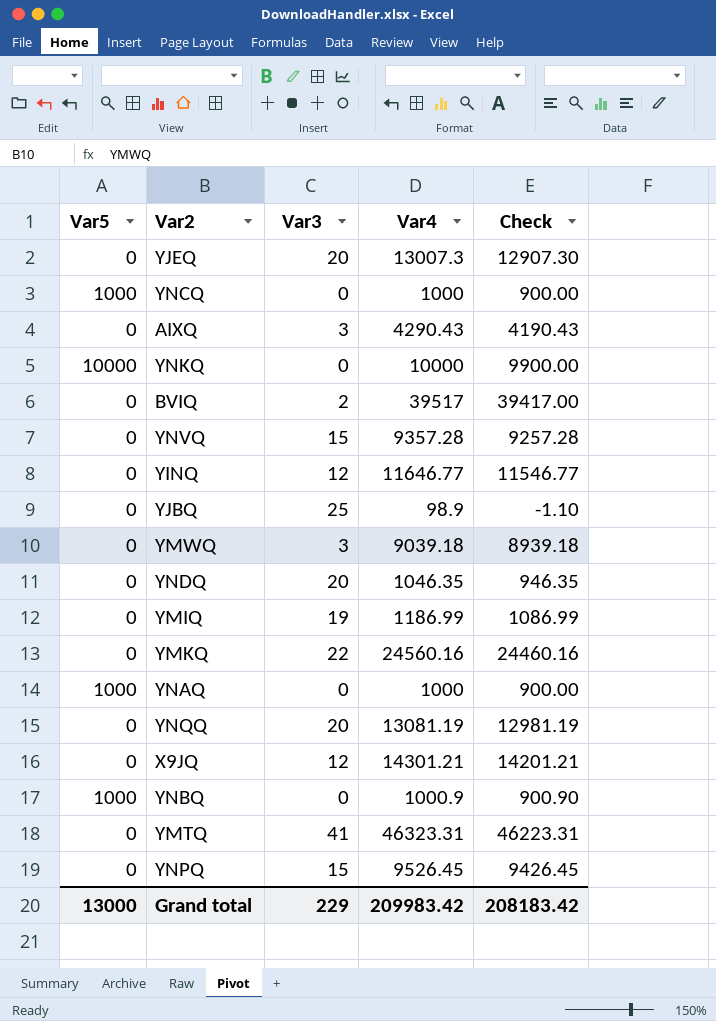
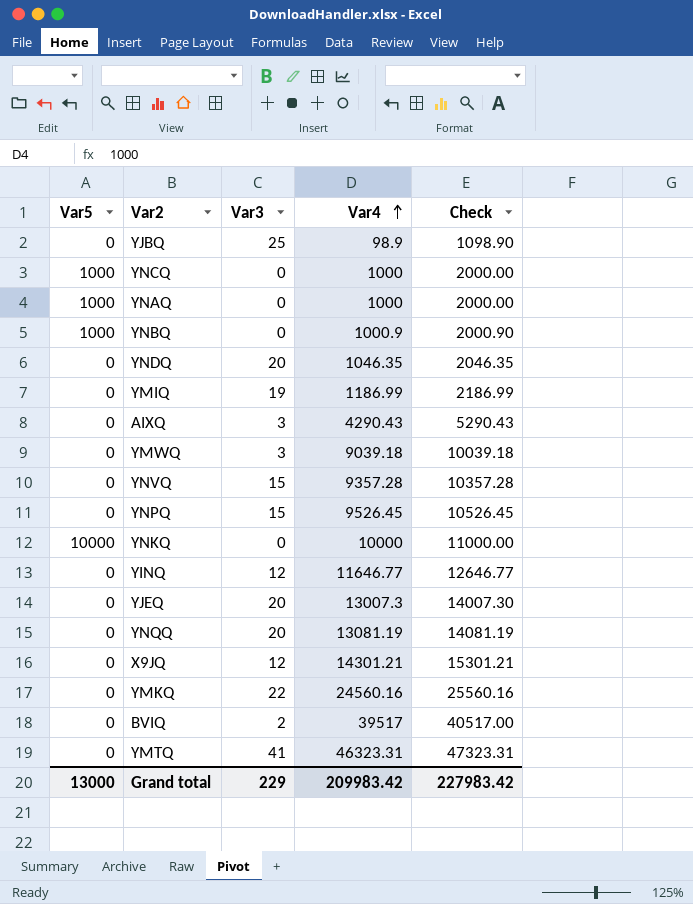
row order: none -> Var4 ascending
column Check | formula: [Var4] - 100 -> [Var4] + 1000
Grand total | Check: 208183.42 -> 227983.42

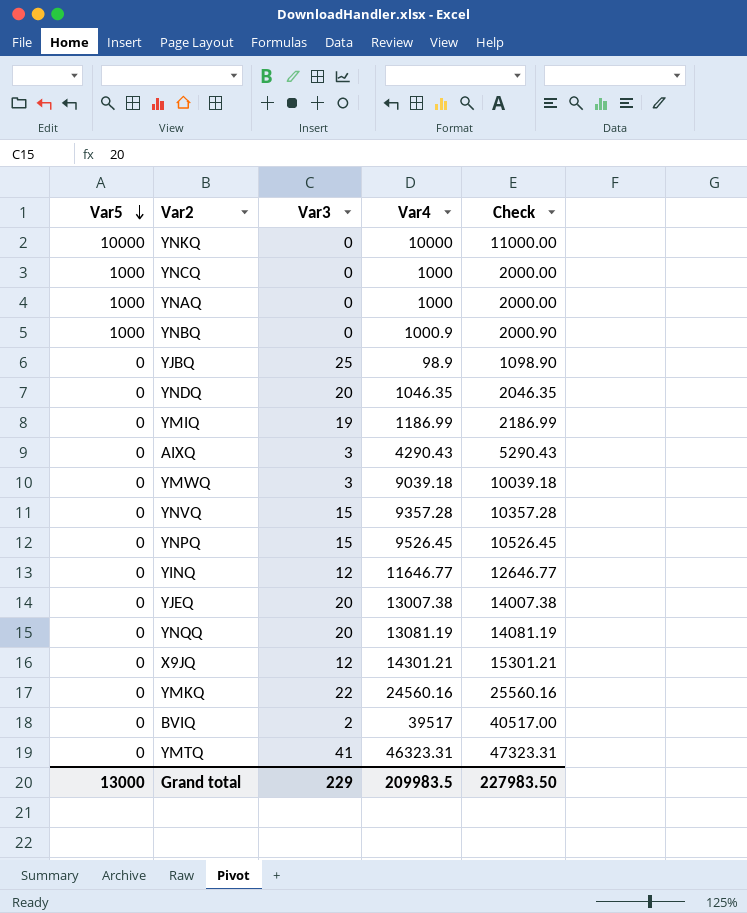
row order: Var4 ascending -> Var5 descending
YJEQ | Var4: 13007.3 -> 13007.38
YJEQ | Check: 14007.30 -> 14007.38
Grand total | Var4: 209983.42 -> 209983.5
Grand total | Check: 227983.42 -> 227983.50

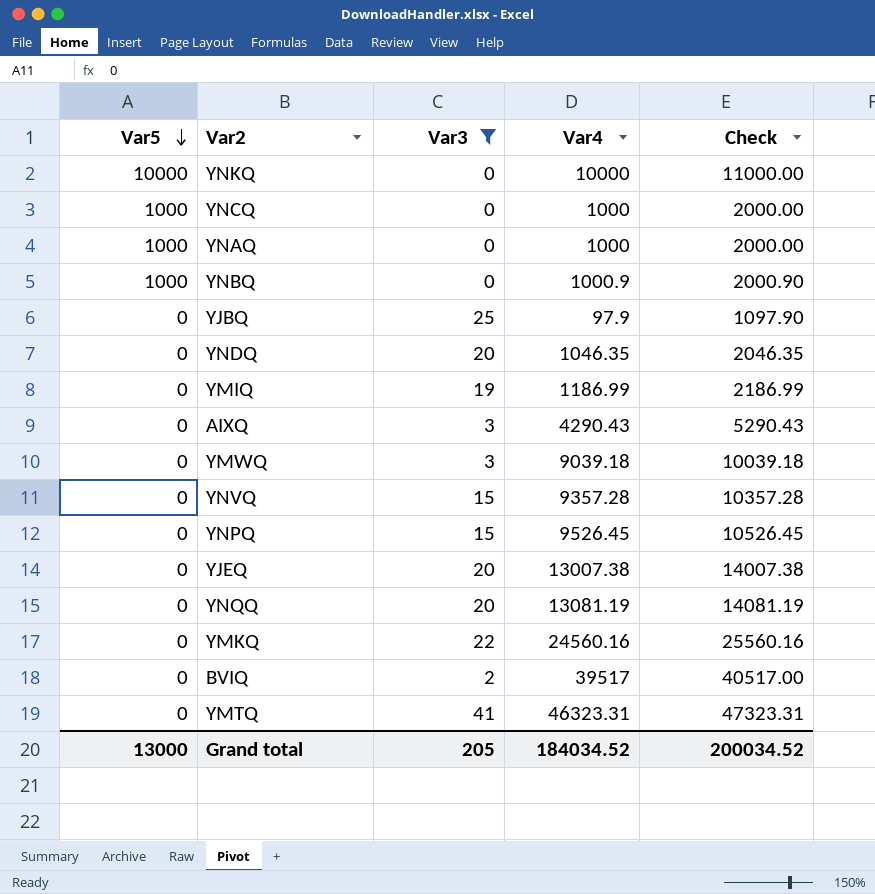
filter: none -> Var3 != 12
YJBQ | Var4: 98.9 -> 97.9
YJBQ | Check: 1098.90 -> 1097.90
Grand total | Var3: 229 -> 205
Grand total | Var4: 209983.5 -> 184034.52
Grand total | Check: 227983.50 -> 200034.52

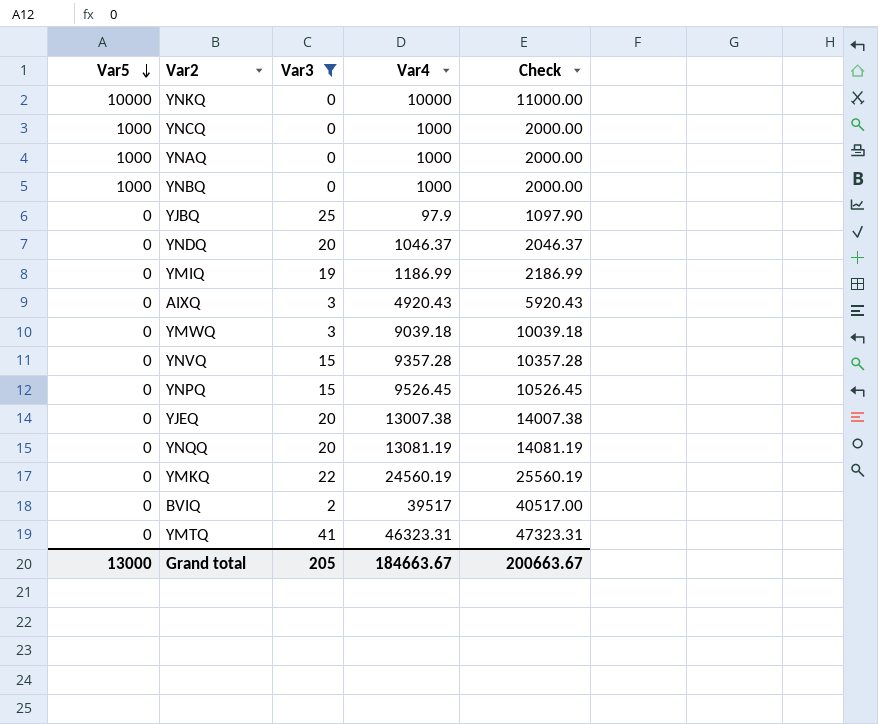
YNBQ | Var4: 1000.9 -> 1000
YNBQ | Check: 2000.90 -> 2000.00
YNDQ | Var4: 1046.35 -> 1046.37
YNDQ | Check: 2046.35 -> 2046.37
AIXQ | Var4: 4290.43 -> 4920.43
AIXQ | Check: 5290.43 -> 5920.43
YMKQ | Var4: 24560.16 -> 24560.19
YMKQ | Check: 25560.16 -> 25560.19
Grand total | Var4: 184034.52 -> 184663.67
Grand total | Check: 200034.52 -> 200663.67

